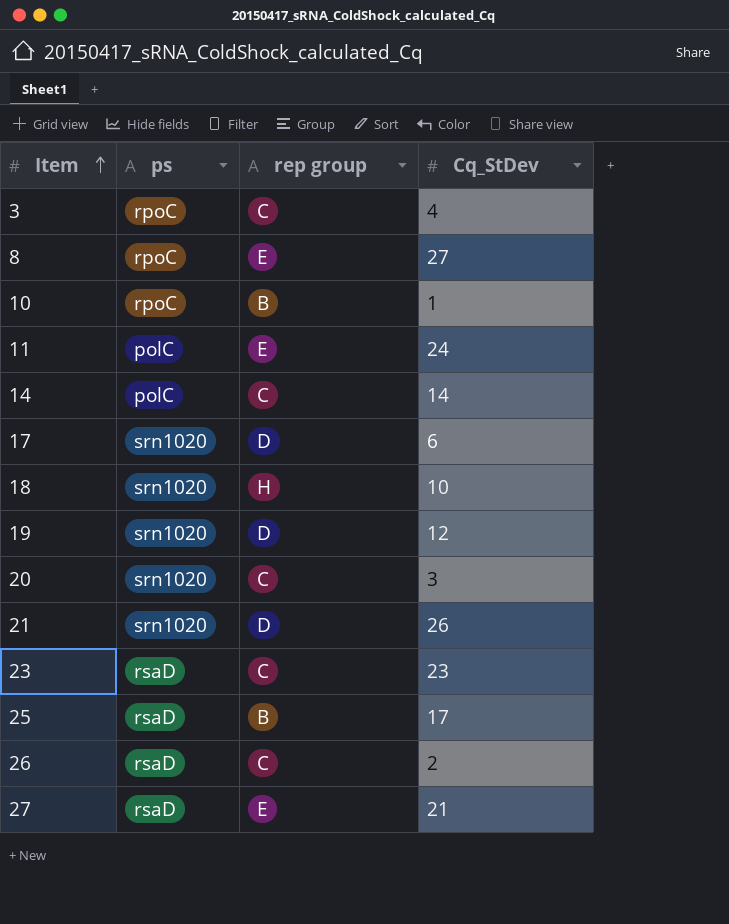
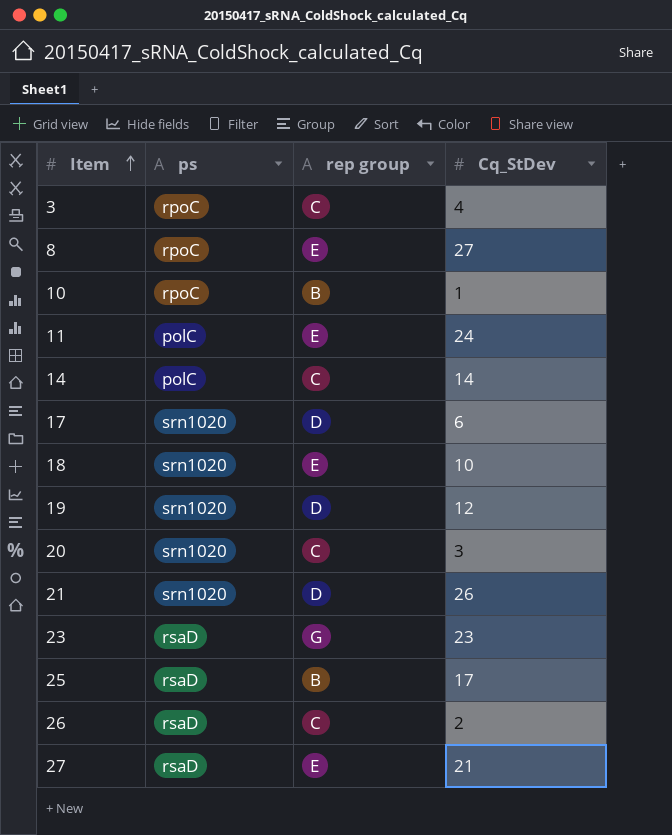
18 | rep group: H -> E
23 | rep group: C -> G

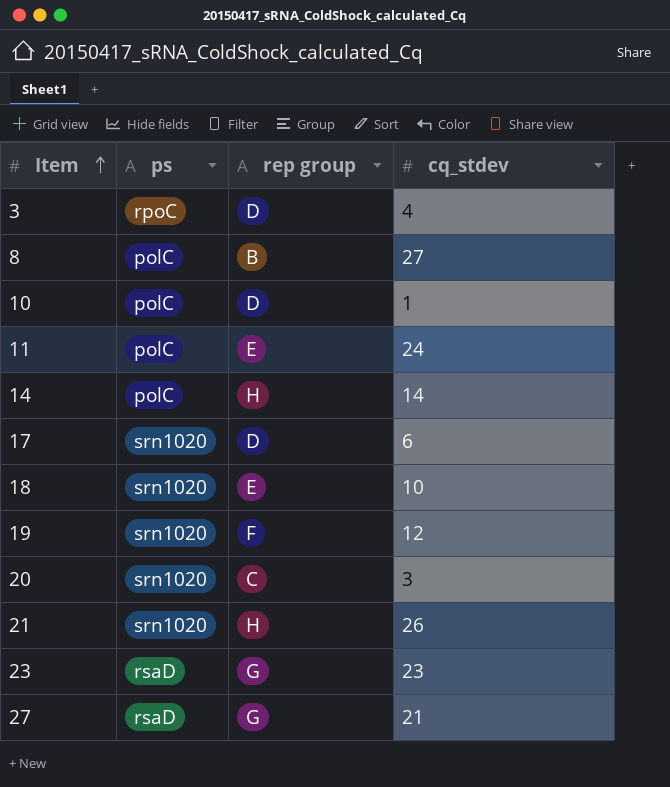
column name: Cq_StDev -> cq_stdev
row 25: rsaD | B | 17 -> none
row 26: rsaD | C | 2 -> none
3 | rep group: C -> D
8 | ps: rpoC -> polC
8 | rep group: E -> B
10 | ps: rpoC -> polC
10 | rep group: B -> D
14 | rep group: C -> H
19 | rep group: D -> F
21 | rep group: D -> H
27 | rep group: E -> G

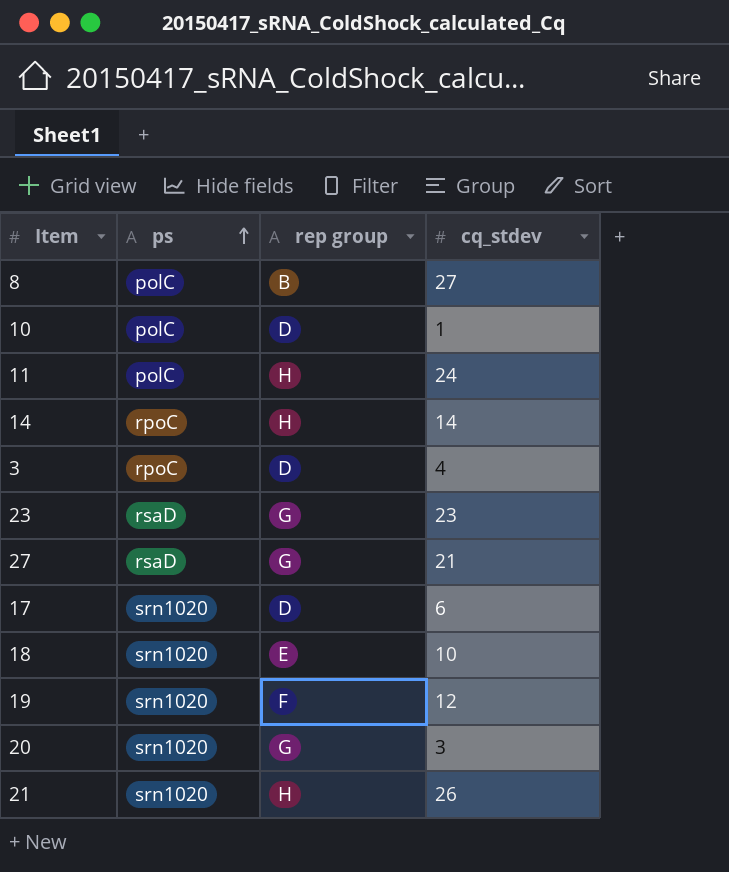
row order: Item ascending -> ps ascending
11 | rep group: E -> H
14 | ps: polC -> rpoC
20 | rep group: C -> G

